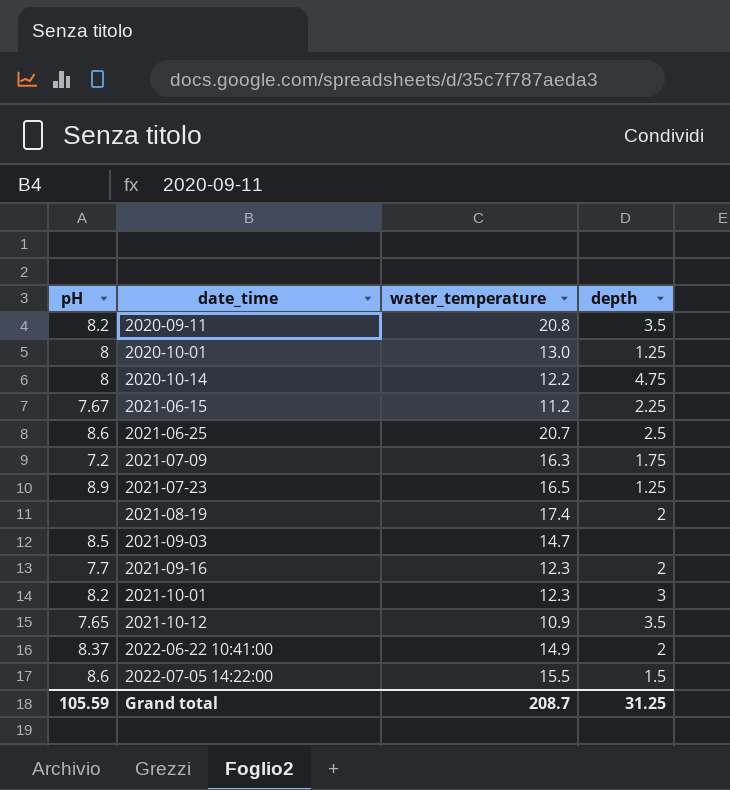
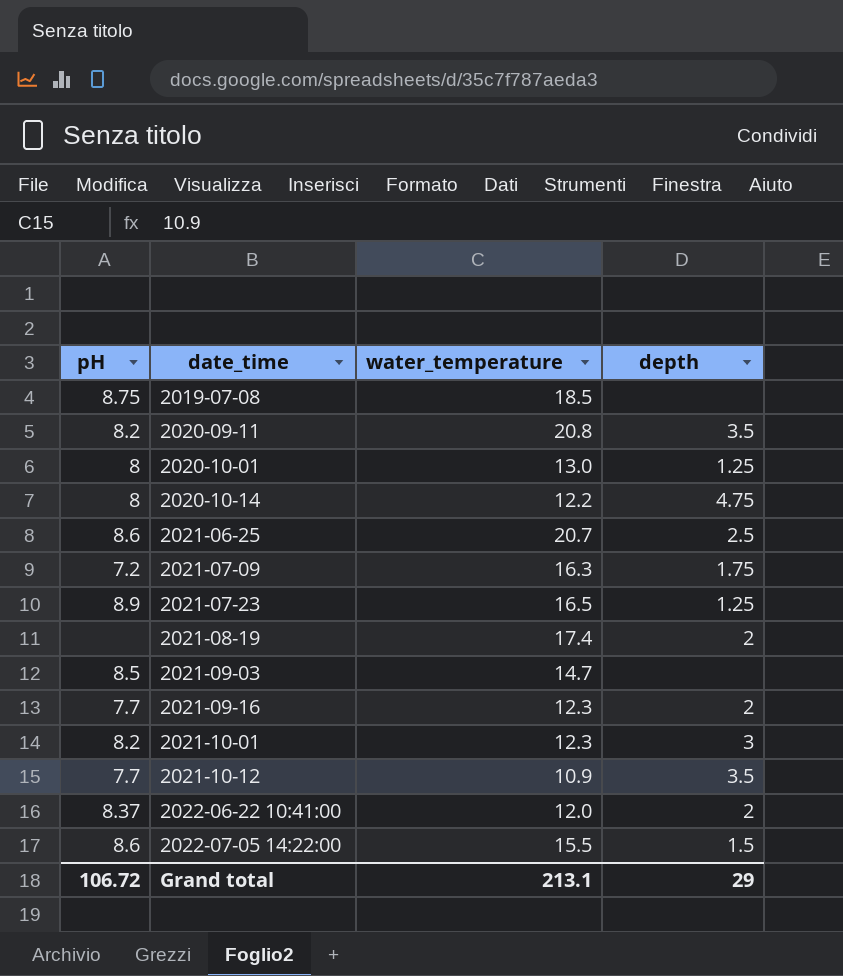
row 2021-06-15: 7.67 | 11.2 | 2.25 -> none
row 2019-07-08: none -> 8.75 | 18.5 | none
2021-10-12 | pH: 7.65 -> 7.7
2022-06-22 10:41:00 | water_temperature: 14.9 -> 12.0
Grand total | pH: 105.59 -> 106.72
Grand total | water_temperature: 208.7 -> 213.1
Grand total | depth: 31.25 -> 29

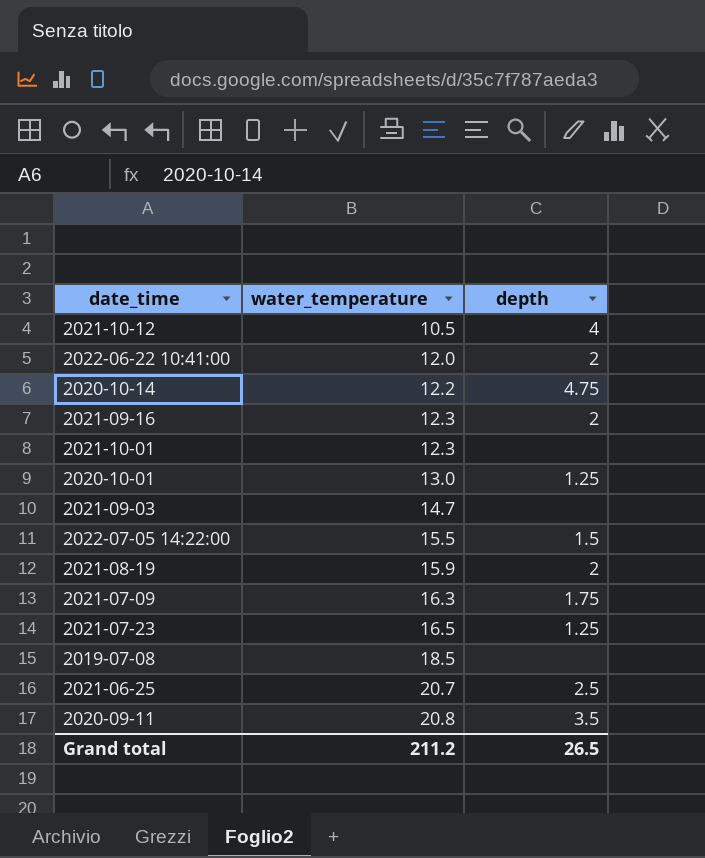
row order: date_time ascending -> water_temperature ascending
column pH | position: 1 -> none
2021-10-12 | water_temperature: 10.9 -> 10.5
2021-10-12 | depth: 3.5 -> 4
2021-10-01 | depth: 3 -> none
2021-08-19 | water_temperature: 17.4 -> 15.9
Grand total | water_temperature: 213.1 -> 211.2
Grand total | depth: 29 -> 26.5

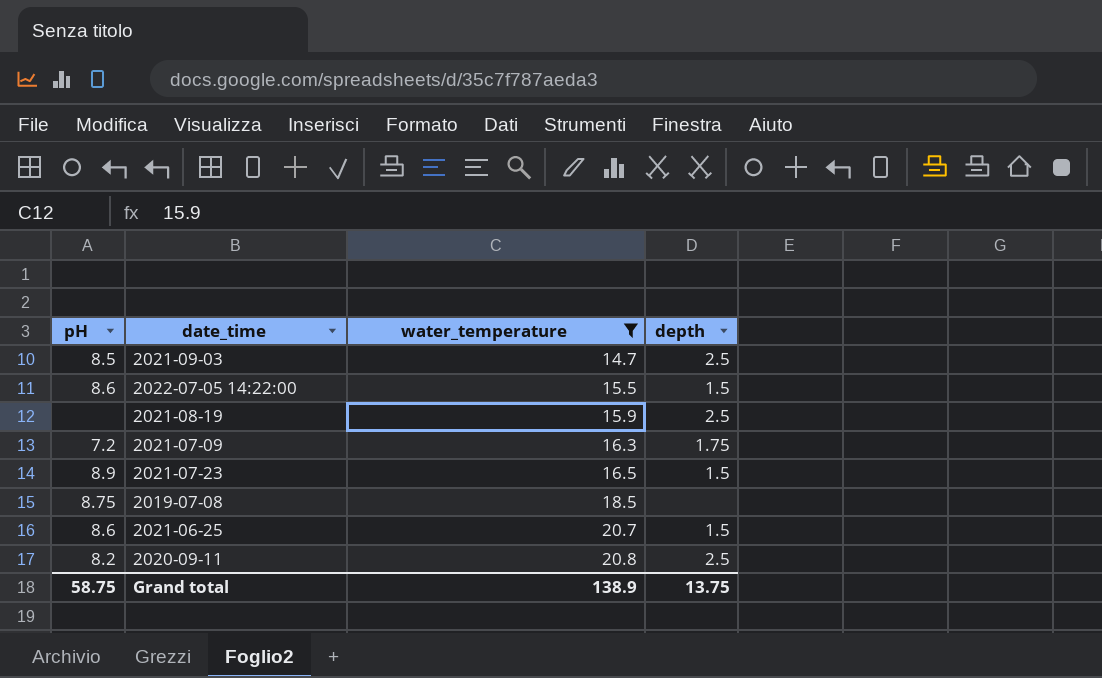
filter: none -> water_temperature >= 14.7
column pH | position: none -> 1
2021-09-03 | depth: none -> 2.5
2021-08-19 | depth: 2 -> 2.5
2021-07-23 | depth: 1.25 -> 1.5
2021-06-25 | depth: 2.5 -> 1.5
2020-09-11 | depth: 3.5 -> 2.5
Grand total | water_temperature: 211.2 -> 138.9
Grand total | depth: 26.5 -> 13.75

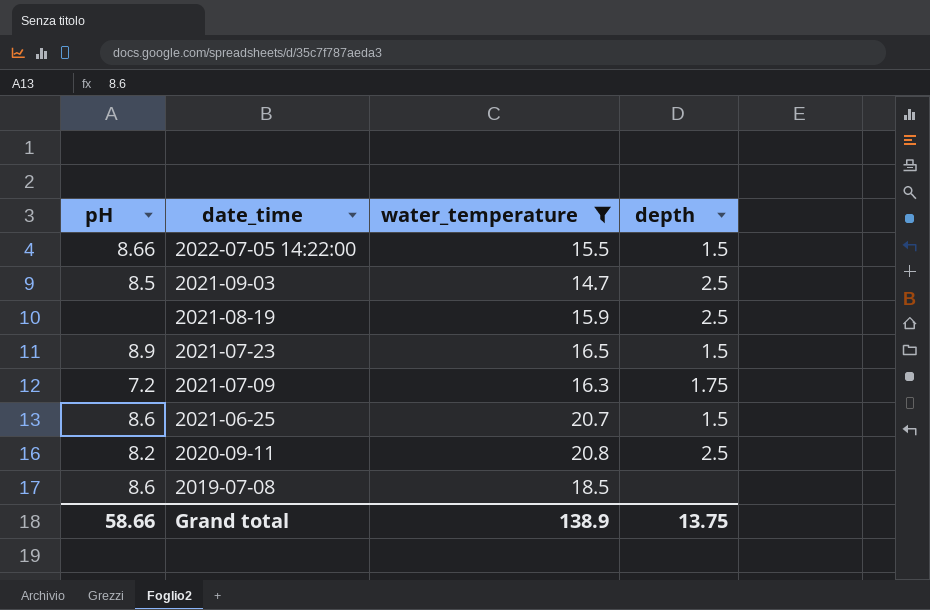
row order: water_temperature ascending -> date_time descending
2022-07-05 14:22:00 | pH: 8.6 -> 8.66
2019-07-08 | pH: 8.75 -> 8.6
Grand total | pH: 58.75 -> 58.66

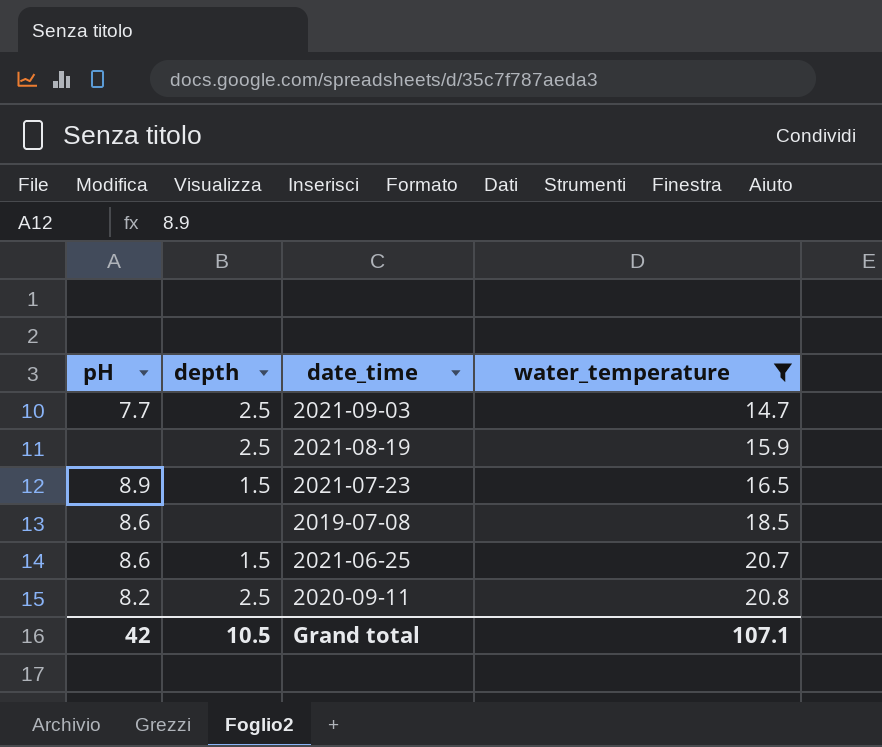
row order: date_time descending -> water_temperature ascending
column depth | position: 4 -> 2
row 2022-07-05 14:22:00: 8.66 | 15.5 | 1.5 -> none
row 2021-07-09: 7.2 | 16.3 | 1.75 -> none
2021-09-03 | pH: 8.5 -> 7.7
Grand total | pH: 58.66 -> 42
Grand total | depth: 13.75 -> 10.5
Grand total | water_temperature: 138.9 -> 107.1

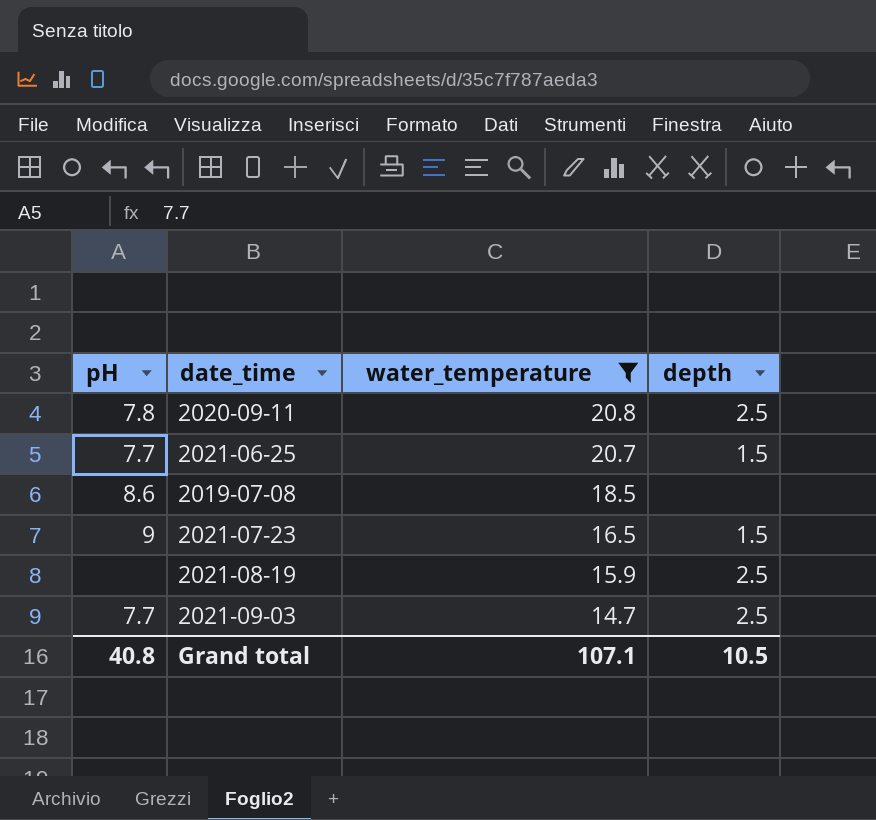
row order: water_temperature ascending -> water_temperature descending
column depth | position: 2 -> 4
2020-09-11 | pH: 8.2 -> 7.8
2021-06-25 | pH: 8.6 -> 7.7
2021-07-23 | pH: 8.9 -> 9
Grand total | pH: 42 -> 40.8

